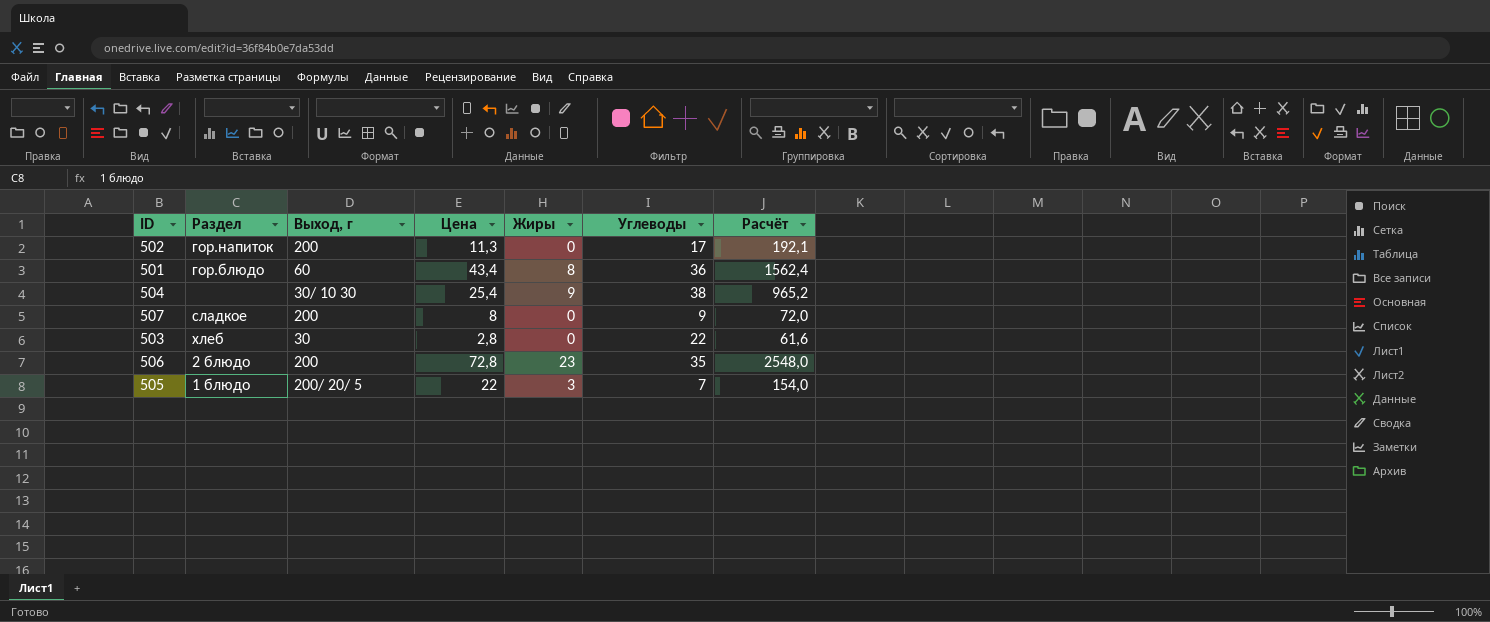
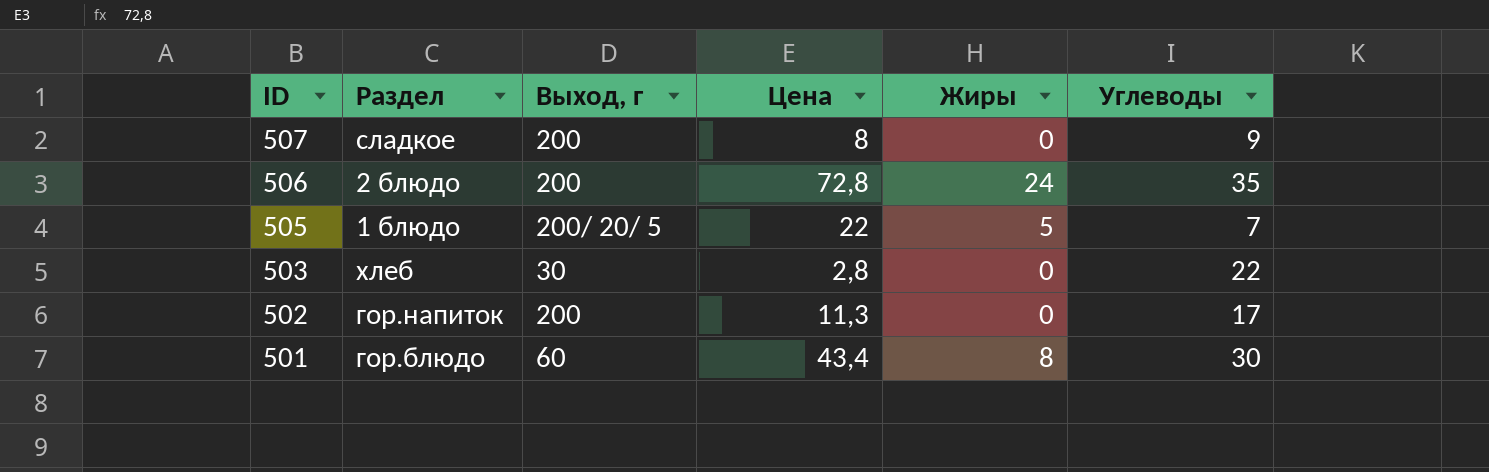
row order: none -> ID descending
column Расчёт | formula: [Цена] * [Углеводы] -> none
row 504: none | 30/ 10 30 | 25,4 | 9 | 38 | 965,2 -> none
506 | Жиры: 23 -> 24
505 | Жиры: 3 -> 5
501 | Углеводы: 36 -> 30

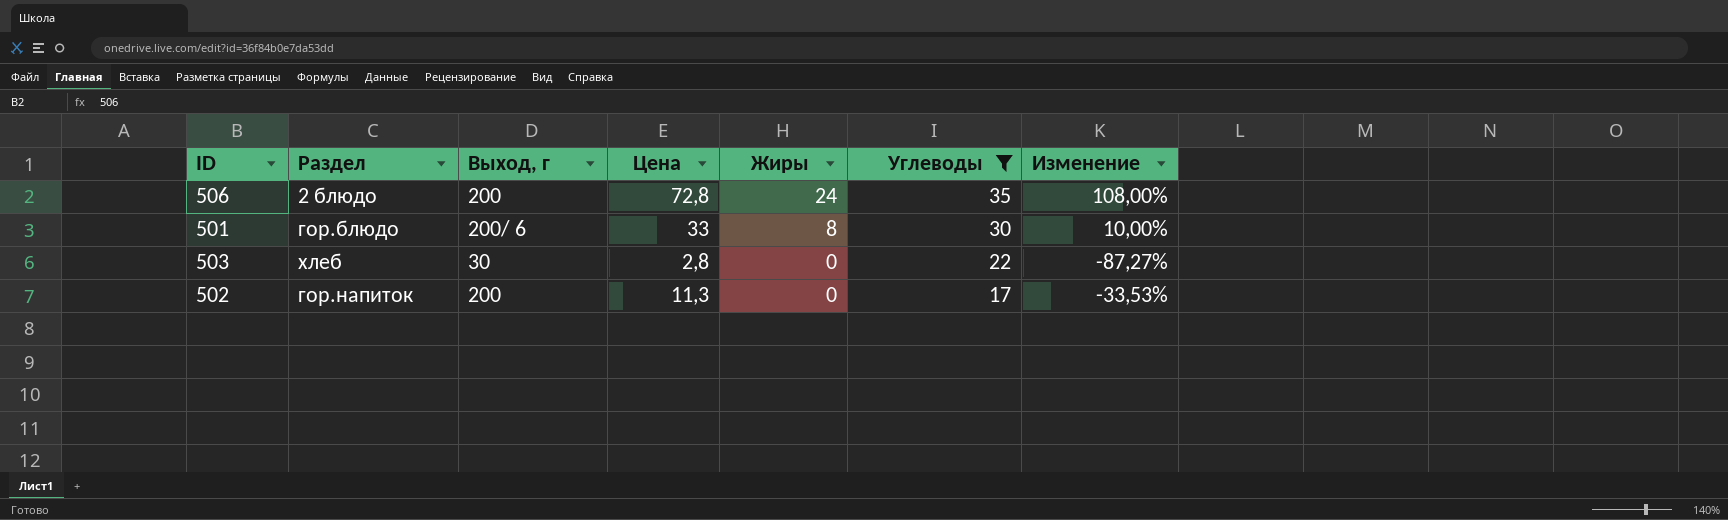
filter: none -> Углеводы >= 17
row order: ID descending -> Жиры descending
column Изменение | formula: none -> ([Цена] - [Углеводы]) / [Углеводы]
501 | Выход, г: 60 -> 200/ 6
501 | Цена: 43,4 -> 33

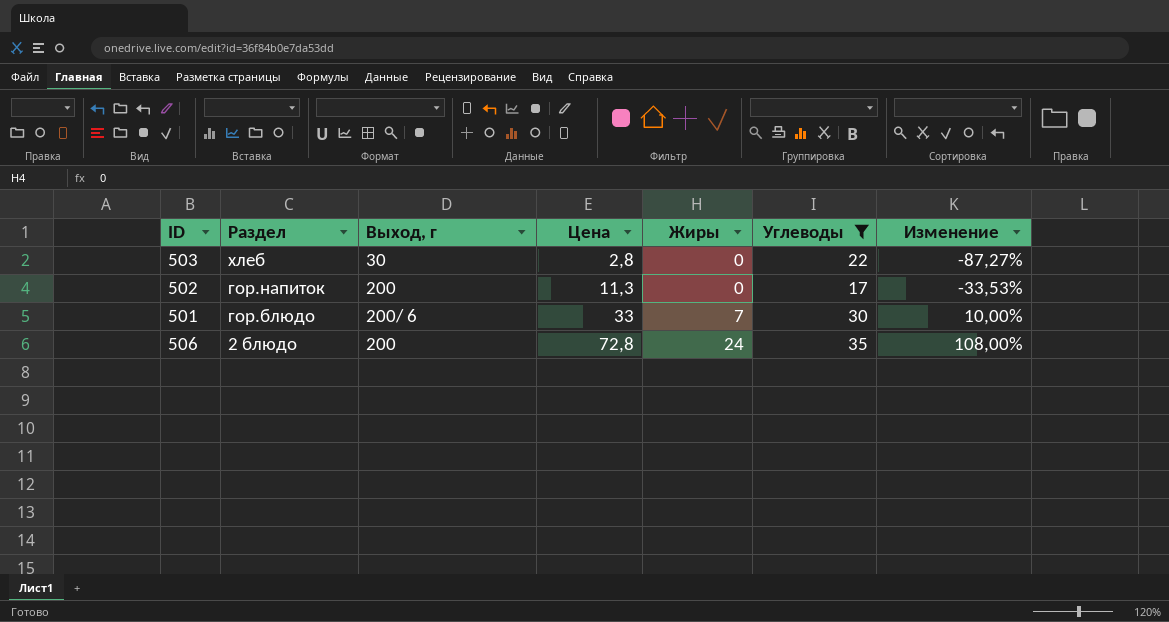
row order: Жиры descending -> Раздел descending
501 | Жиры: 8 -> 7

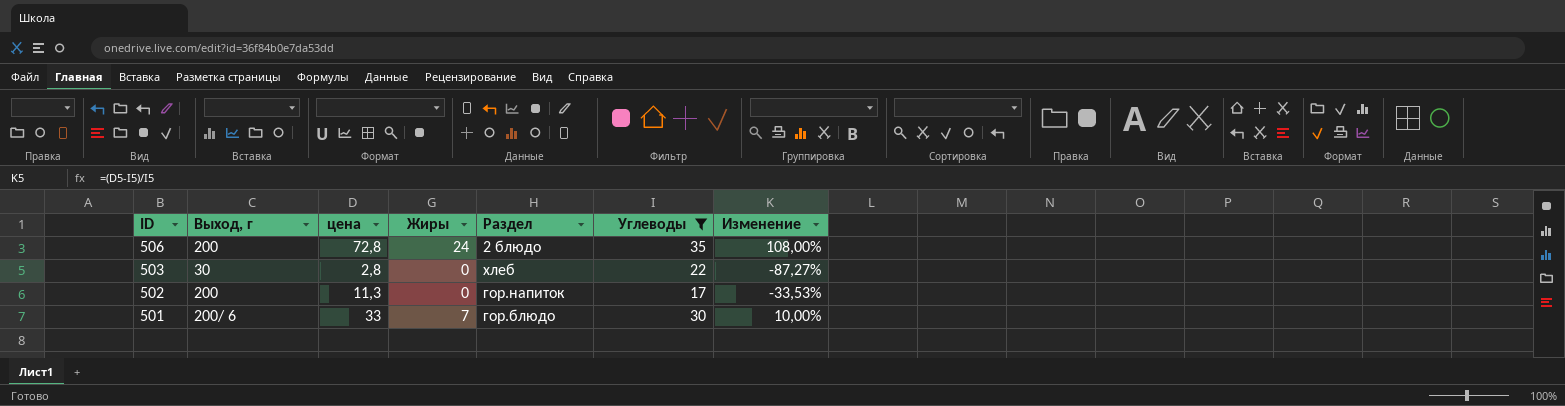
row order: Раздел descending -> ID descending
column name: Цена -> цена
column Раздел | position: 2 -> 5

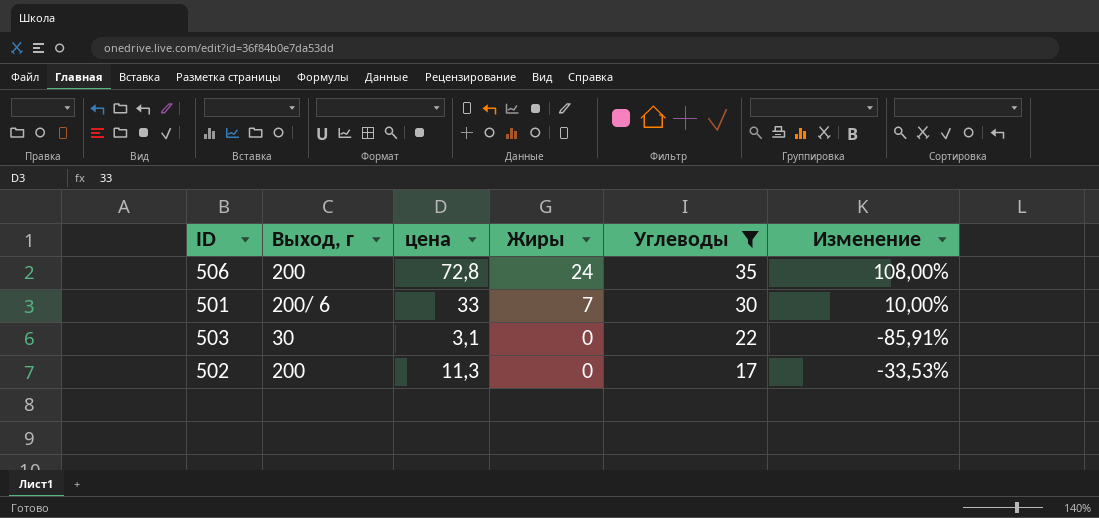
row order: ID descending -> Жиры descending
column Раздел | position: 5 -> none
503 | цена: 2,8 -> 3,1
503 | Изменение: -87,27% -> -85,91%

